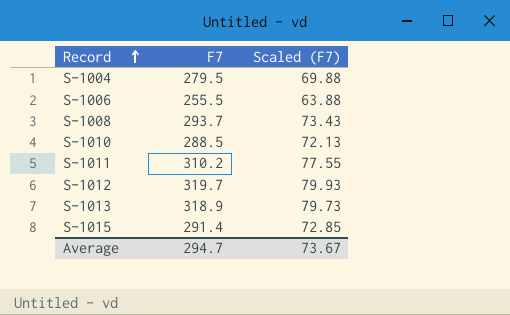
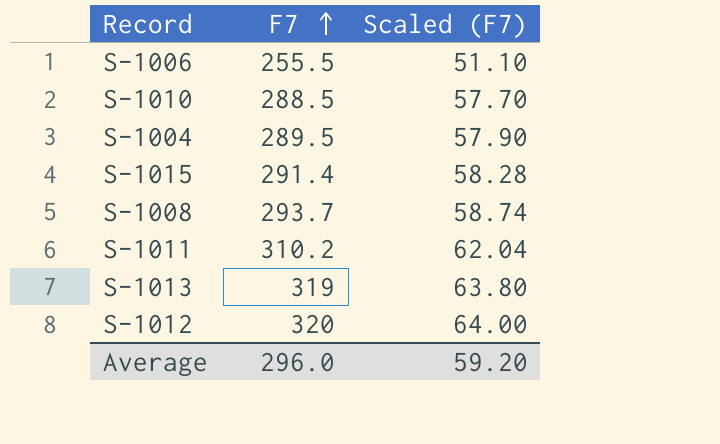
row order: Record ascending -> F7 ascending
column Scaled (F7) | formula: [F7] * 0.25 -> [F7] * 0.2
S-1004 | F7: 279.5 -> 289.5
S-1013 | F7: 318.9 -> 319
S-1012 | F7: 319.7 -> 320
Average | F7: 294.7 -> 296.0
Average | Scaled (F7): 73.67 -> 59.20

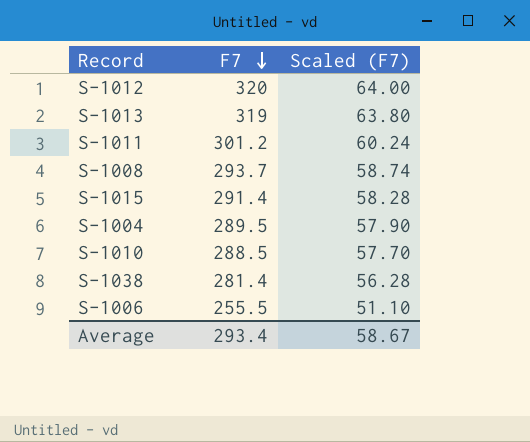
row order: F7 ascending -> F7 descending
S-1011 | F7: 310.2 -> 301.2
S-1011 | Scaled (F7): 62.04 -> 60.24
row S-1038: none -> 281.4 | 56.28
Average | F7: 296.0 -> 293.4
Average | Scaled (F7): 59.20 -> 58.67

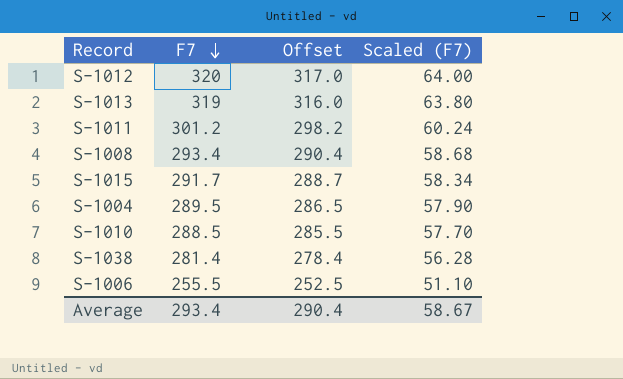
column Offset | formula: none -> [F7] - 3
S-1008 | F7: 293.7 -> 293.4
S-1008 | Scaled (F7): 58.74 -> 58.68
S-1015 | F7: 291.4 -> 291.7
S-1015 | Scaled (F7): 58.28 -> 58.34

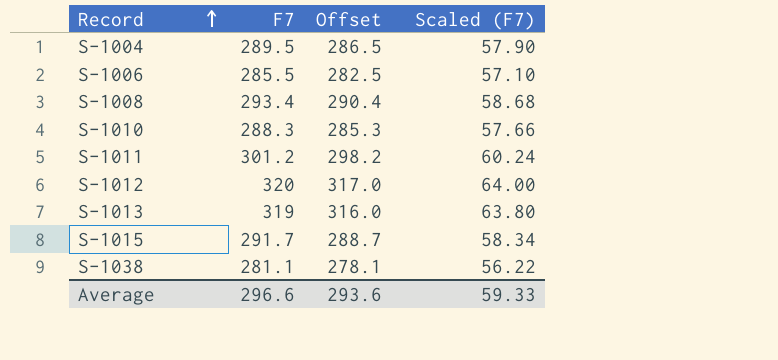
row order: F7 descending -> Record ascending
S-1006 | F7: 255.5 -> 285.5
S-1006 | Offset: 252.5 -> 282.5
S-1006 | Scaled (F7): 51.10 -> 57.10
S-1010 | F7: 288.5 -> 288.3
S-1010 | Offset: 285.5 -> 285.3
S-1010 | Scaled (F7): 57.70 -> 57.66
S-1038 | F7: 281.4 -> 281.1
S-1038 | Offset: 278.4 -> 278.1
S-1038 | Scaled (F7): 56.28 -> 56.22
Average | F7: 293.4 -> 296.6
Average | Offset: 290.4 -> 293.6
Average | Scaled (F7): 58.67 -> 59.33

